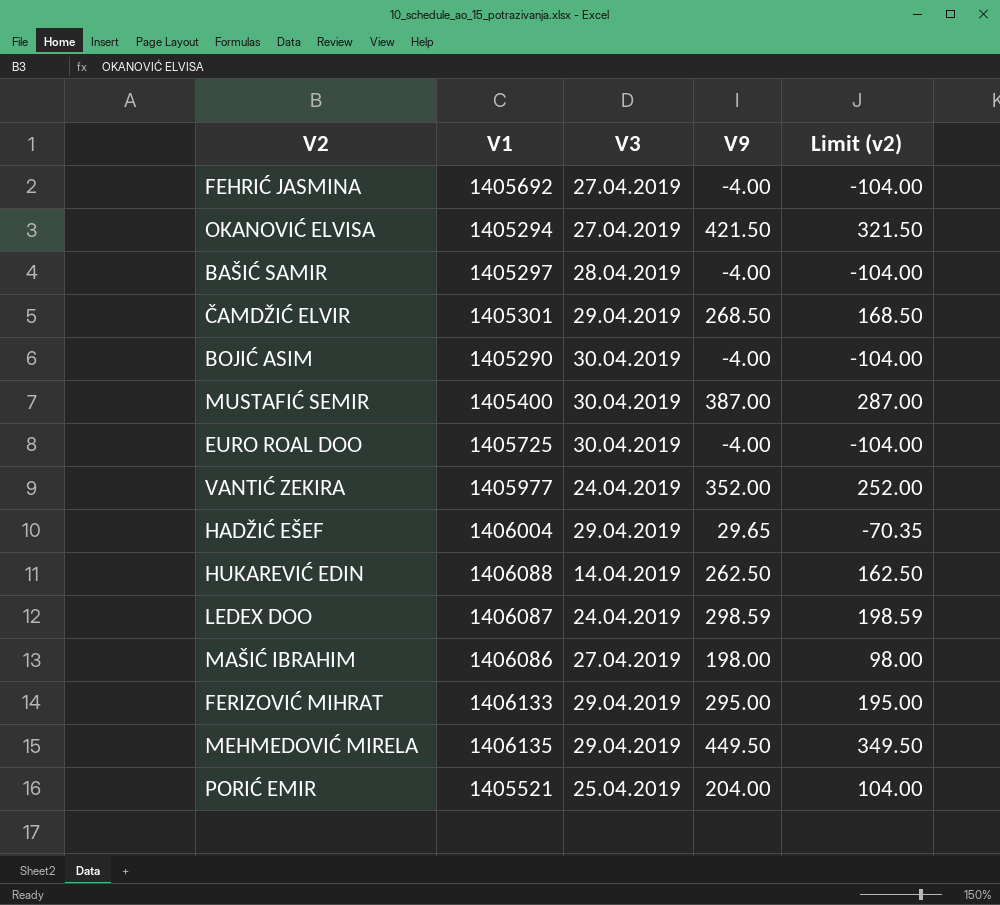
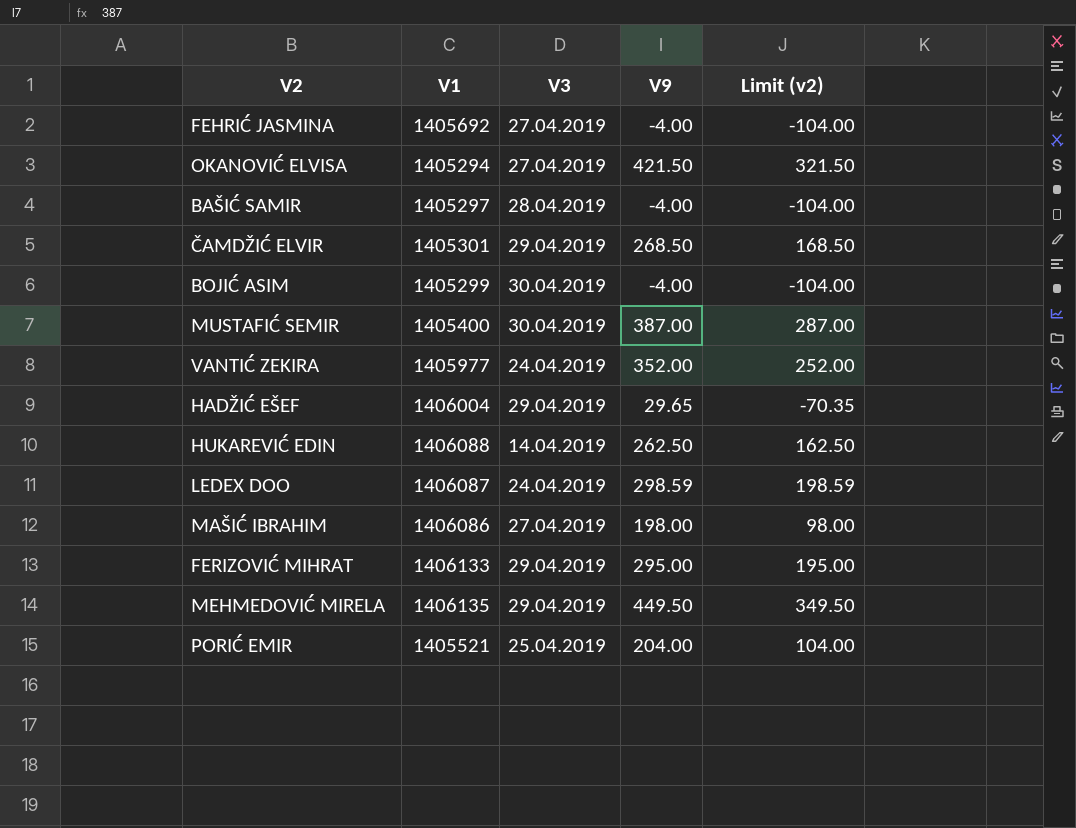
row EURO ROAL DOO: 1405725 | 30.04.2019 | -4.00 | -104.00 -> none
BOJIĆ ASIM | V1: 1405290 -> 1405299

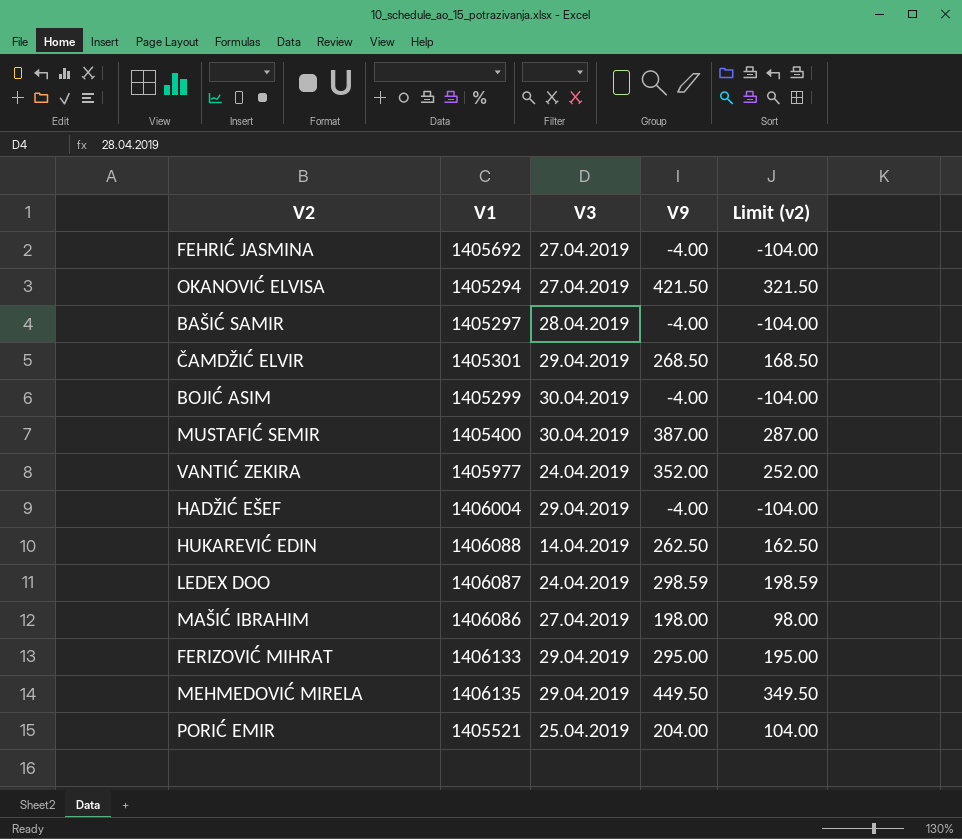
HADŽIĆ EŠEF | V9: 29.65 -> -4.00
HADŽIĆ EŠEF | Limit (v2): -70.35 -> -104.00

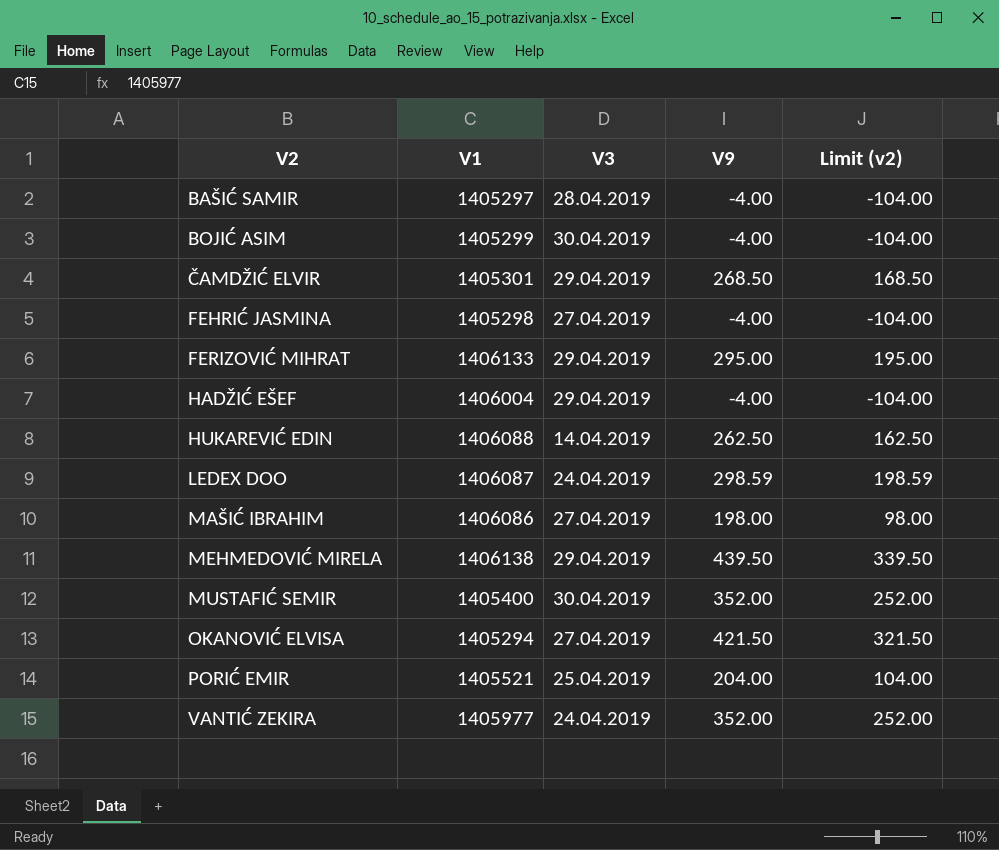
row order: none -> V2 ascending
FEHRIĆ JASMINA | V1: 1405692 -> 1405298
MEHMEDOVIĆ MIRELA | V1: 1406135 -> 1406138
MEHMEDOVIĆ MIRELA | V9: 449.50 -> 439.50
MEHMEDOVIĆ MIRELA | Limit (v2): 349.50 -> 339.50
MUSTAFIĆ SEMIR | V9: 387.00 -> 352.00
MUSTAFIĆ SEMIR | Limit (v2): 287.00 -> 252.00

